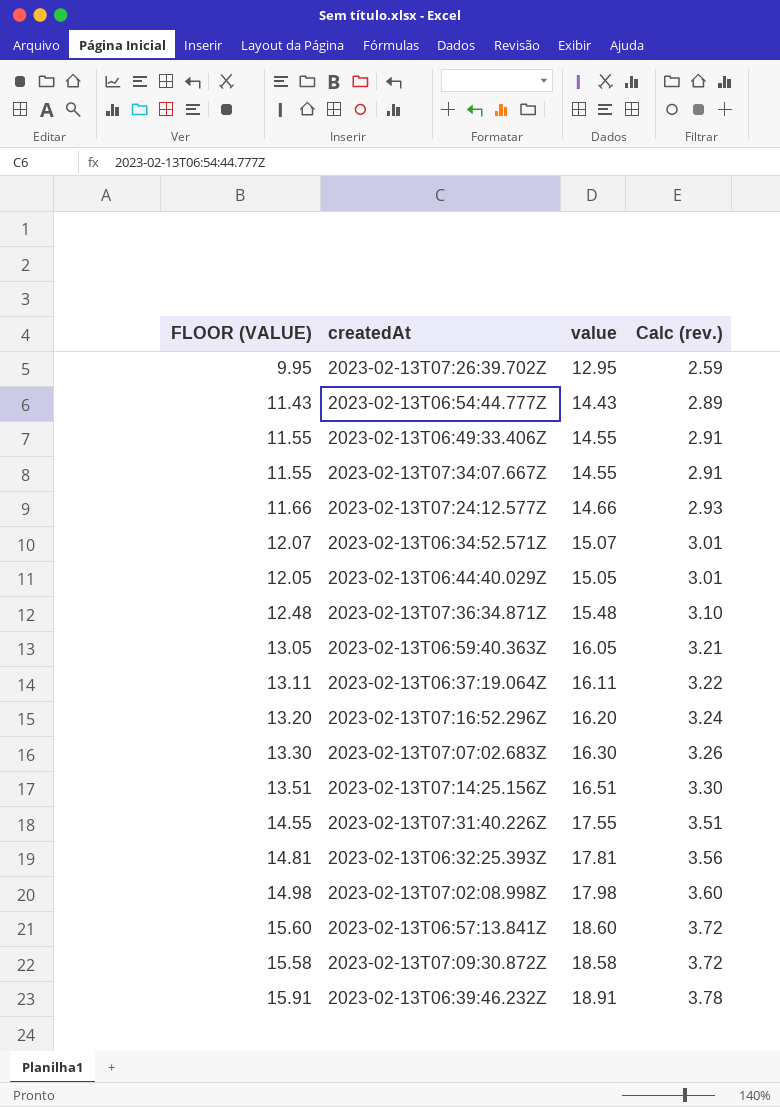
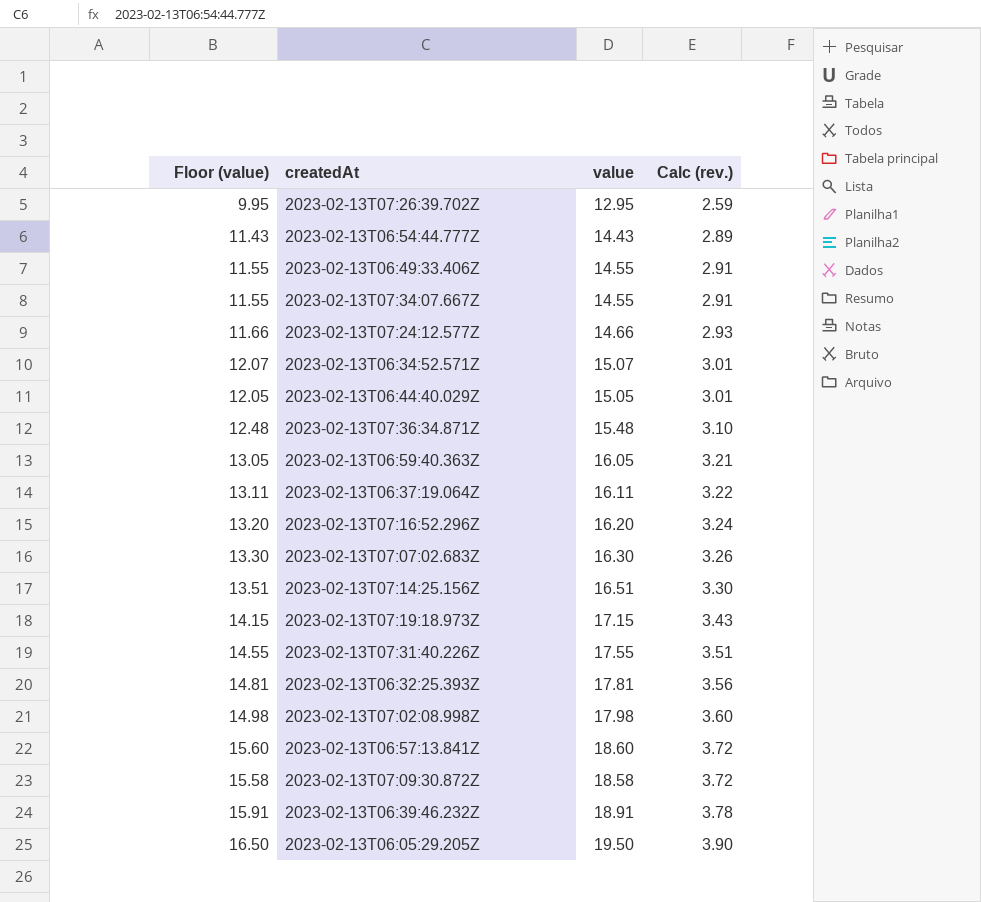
column name: FLOOR (VALUE) -> Floor (value)
row 2023-02-13T07:19:18.973Z: none -> 14.15 | 17.15 | 3.43
row 2023-02-13T06:05:29.205Z: none -> 16.50 | 19.50 | 3.90

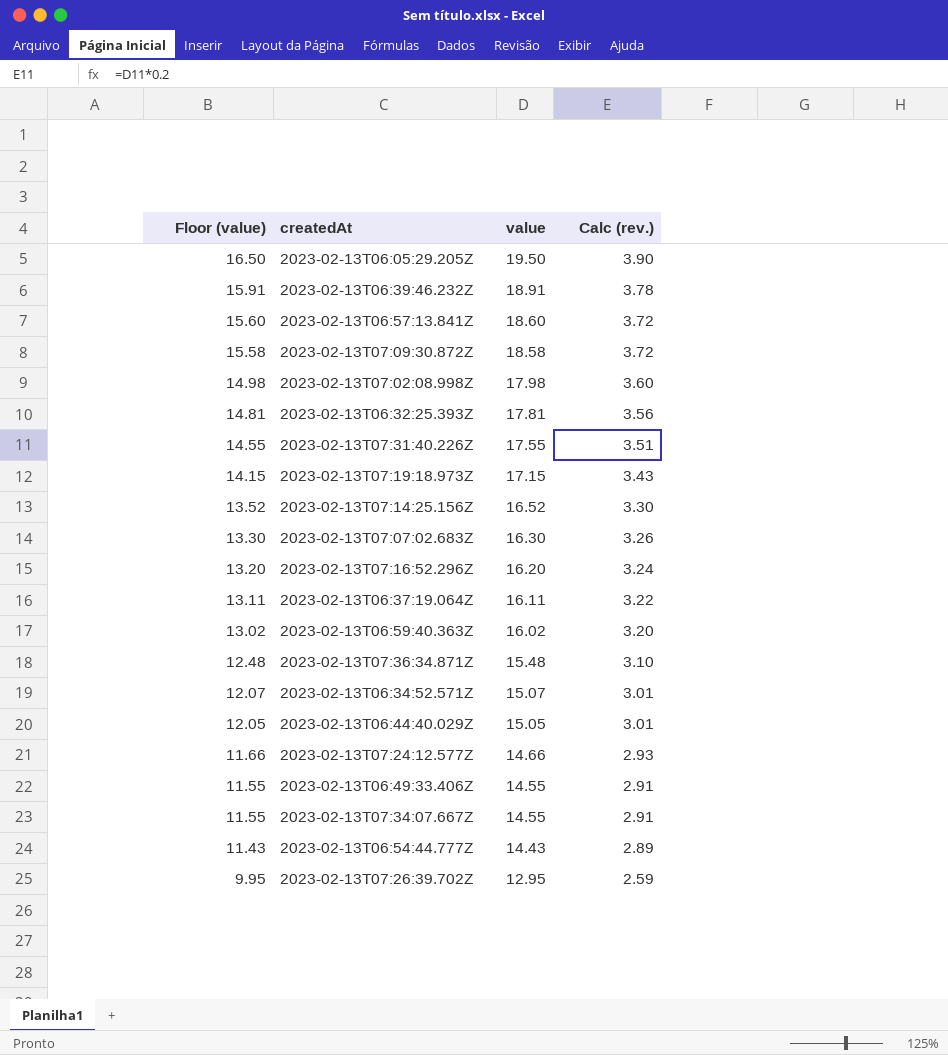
row order: Calc (rev.) ascending -> Floor (value) descending
2023-02-13T07:14:25.156Z | Floor (value): 13.51 -> 13.52
2023-02-13T07:14:25.156Z | value: 16.51 -> 16.52
2023-02-13T06:59:40.363Z | Floor (value): 13.05 -> 13.02
2023-02-13T06:59:40.363Z | value: 16.05 -> 16.02
2023-02-13T06:59:40.363Z | Calc (rev.): 3.21 -> 3.20

